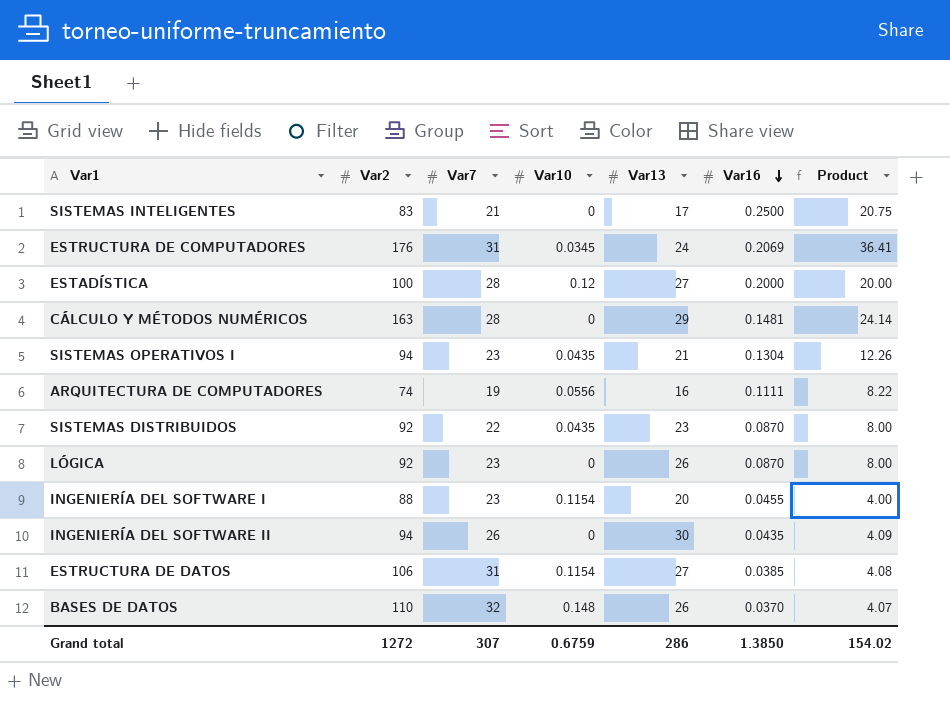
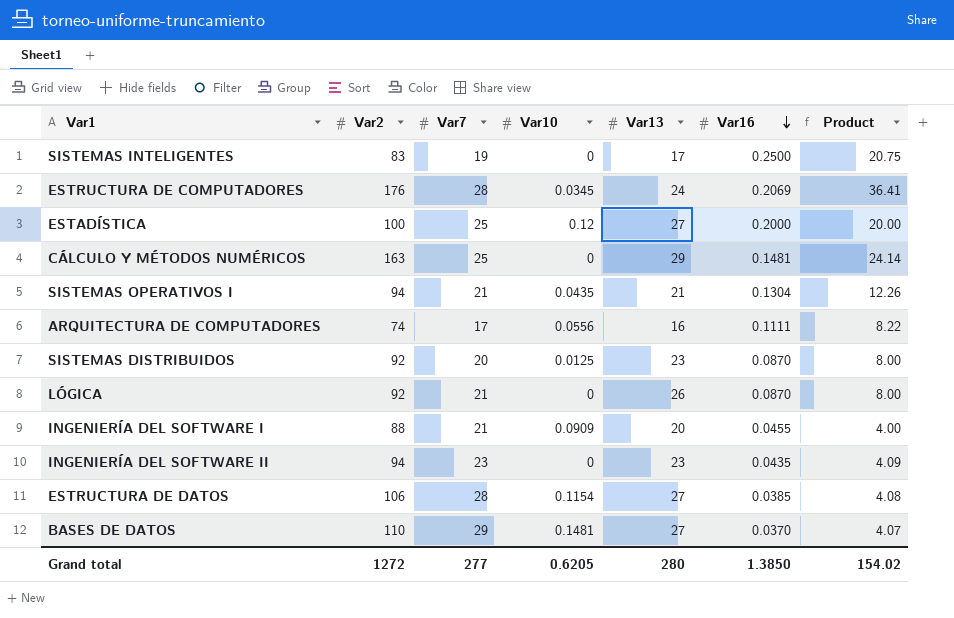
SISTEMAS INTELIGENTES | Var7: 21 -> 19
ESTRUCTURA DE COMPUTADORES | Var7: 31 -> 28
ESTADÍSTICA | Var7: 28 -> 25
CÁLCULO Y MÉTODOS NUMÉRICOS | Var7: 28 -> 25
SISTEMAS OPERATIVOS I | Var7: 23 -> 21
ARQUITECTURA DE COMPUTADORES | Var7: 19 -> 17
SISTEMAS DISTRIBUIDOS | Var7: 22 -> 20
SISTEMAS DISTRIBUIDOS | Var10: 0.0435 -> 0.0125
LÓGICA | Var7: 23 -> 21
INGENIERÍA DEL SOFTWARE I | Var7: 23 -> 21
INGENIERÍA DEL SOFTWARE I | Var10: 0.1154 -> 0.0909
INGENIERÍA DEL SOFTWARE II | Var7: 26 -> 23
INGENIERÍA DEL SOFTWARE II | Var13: 30 -> 23
ESTRUCTURA DE DATOS | Var7: 31 -> 28
BASES DE DATOS | Var7: 32 -> 29
BASES DE DATOS | Var10: 0.148 -> 0.1481
BASES DE DATOS | Var13: 26 -> 27
Grand total | Var7: 307 -> 277
Grand total | Var10: 0.6759 -> 0.6205
Grand total | Var13: 286 -> 280

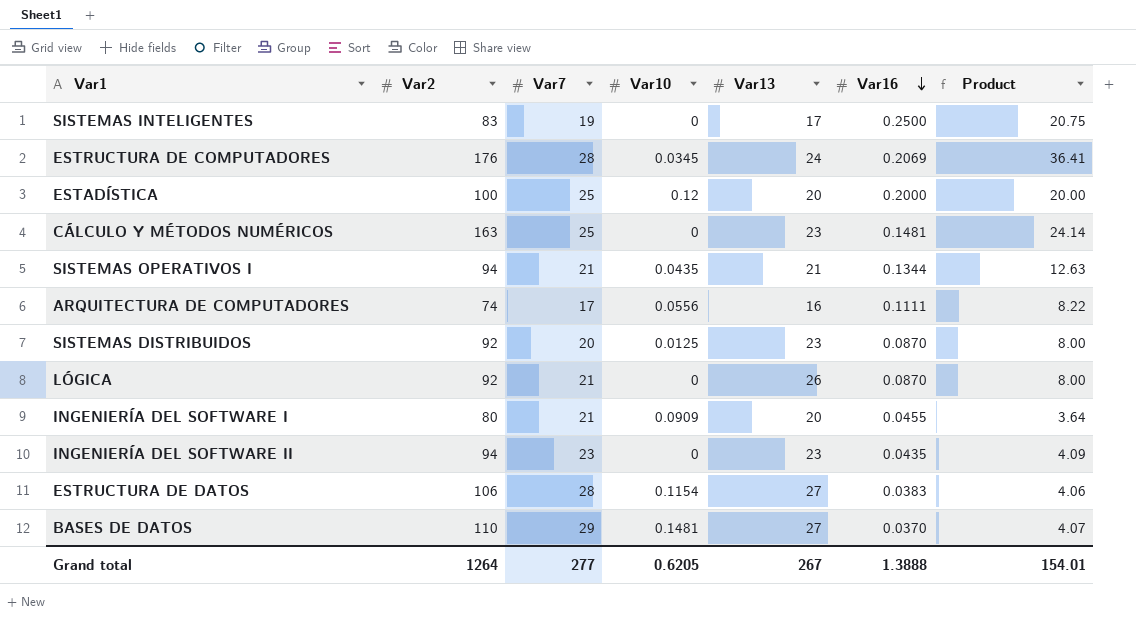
ESTADÍSTICA | Var13: 27 -> 20
CÁLCULO Y MÉTODOS NUMÉRICOS | Var13: 29 -> 23
SISTEMAS OPERATIVOS I | Var16: 0.1304 -> 0.1344
SISTEMAS OPERATIVOS I | Product: 12.26 -> 12.63
INGENIERÍA DEL SOFTWARE I | Var2: 88 -> 80
INGENIERÍA DEL SOFTWARE I | Product: 4.00 -> 3.64
ESTRUCTURA DE DATOS | Var16: 0.0385 -> 0.0383
ESTRUCTURA DE DATOS | Product: 4.08 -> 4.06
Grand total | Var2: 1272 -> 1264
Grand total | Var13: 280 -> 267
Grand total | Var16: 1.3850 -> 1.3888
Grand total | Product: 154.02 -> 154.01

